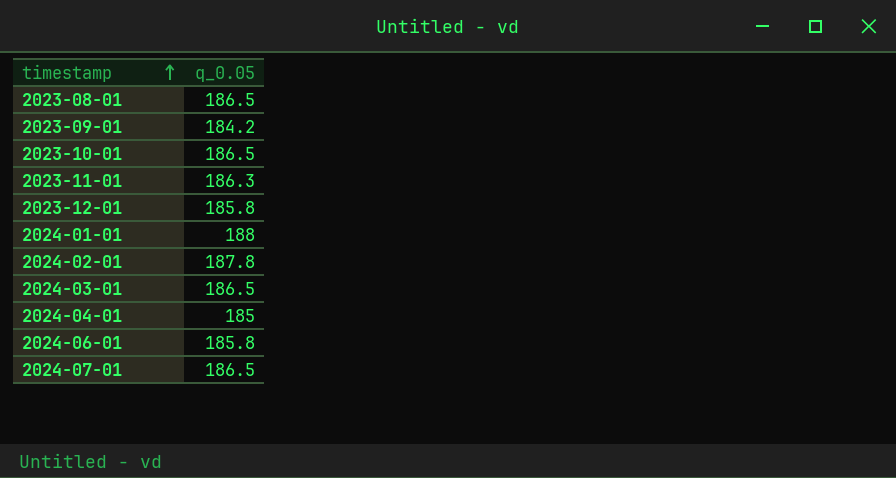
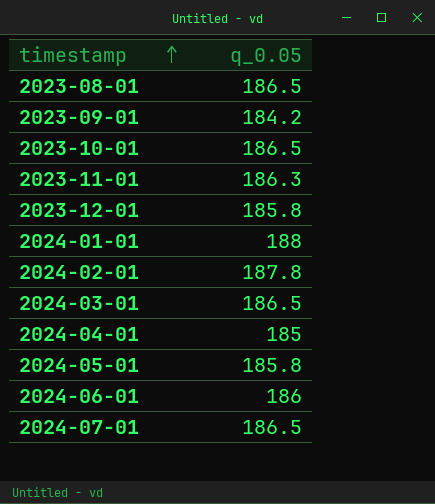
row 2024-05-01: none -> 185.8
2024-06-01 | q_0.05: 185.8 -> 186

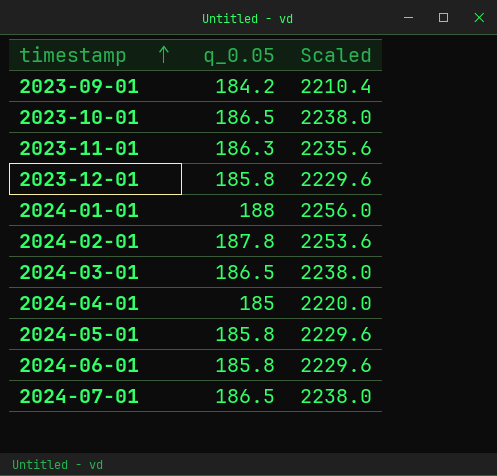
column Scaled | formula: none -> [q_0.05] * 12
row 2023-08-01: 186.5 -> none
2024-06-01 | q_0.05: 186 -> 185.8

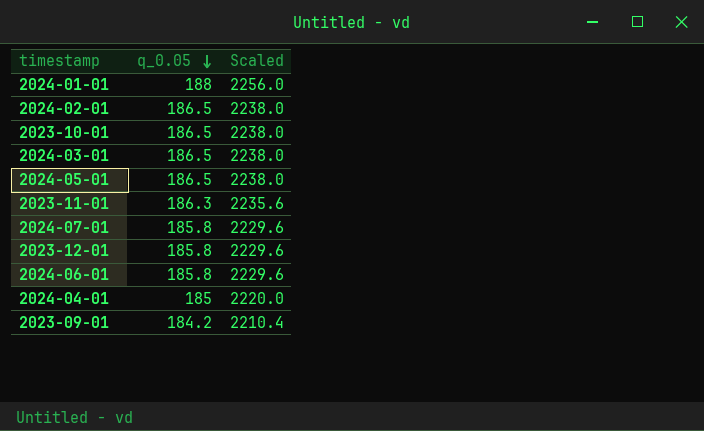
row order: timestamp ascending -> q_0.05 descending
2024-02-01 | q_0.05: 187.8 -> 186.5
2024-02-01 | Scaled: 2253.6 -> 2238.0
2024-05-01 | q_0.05: 185.8 -> 186.5
2024-05-01 | Scaled: 2229.6 -> 2238.0
2024-07-01 | q_0.05: 186.5 -> 185.8
2024-07-01 | Scaled: 2238.0 -> 2229.6

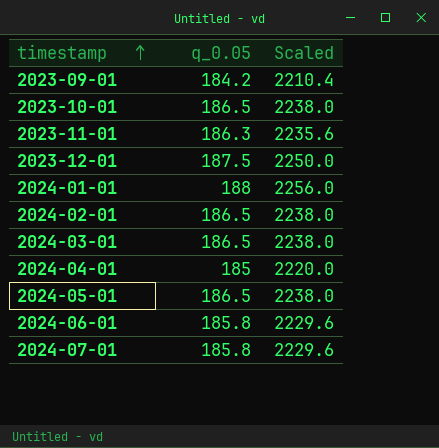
row order: q_0.05 descending -> timestamp ascending
2023-12-01 | q_0.05: 185.8 -> 187.5
2023-12-01 | Scaled: 2229.6 -> 2250.0

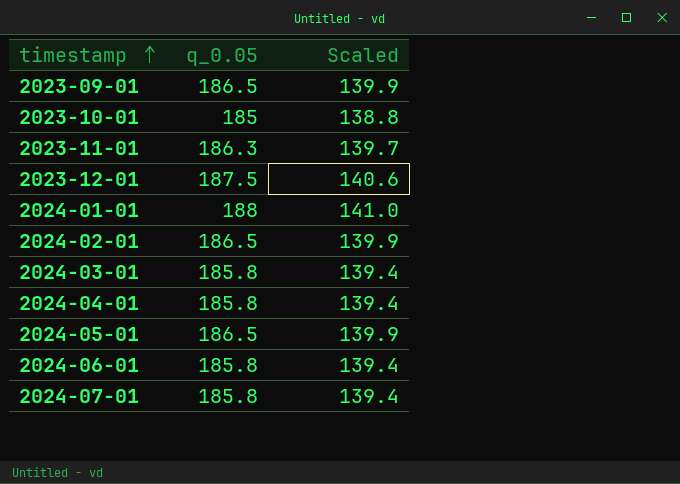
column Scaled | formula: [q_0.05] * 12 -> [q_0.05] * 0.75
2023-09-01 | q_0.05: 184.2 -> 186.5
2023-10-01 | q_0.05: 186.5 -> 185
2024-03-01 | q_0.05: 186.5 -> 185.8
2024-04-01 | q_0.05: 185 -> 185.8

